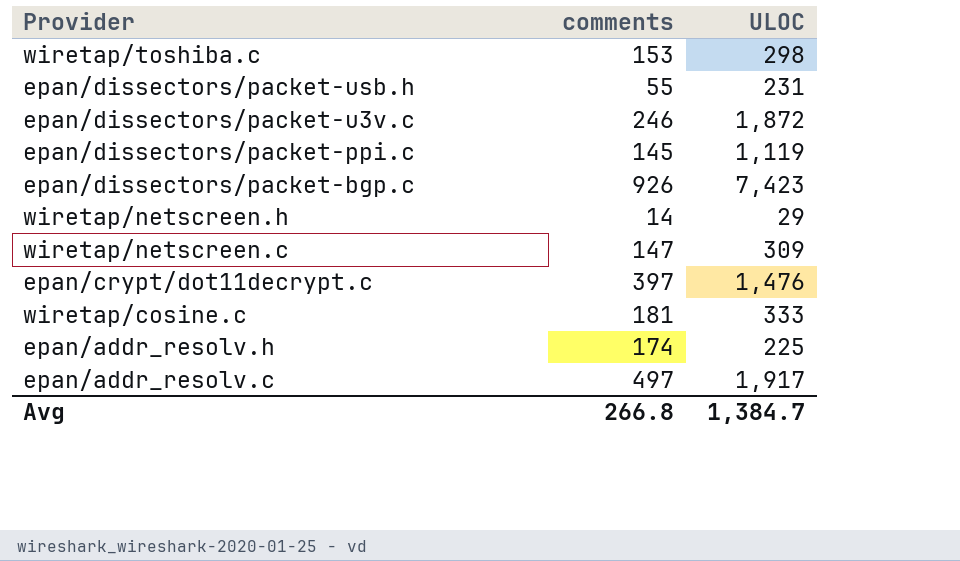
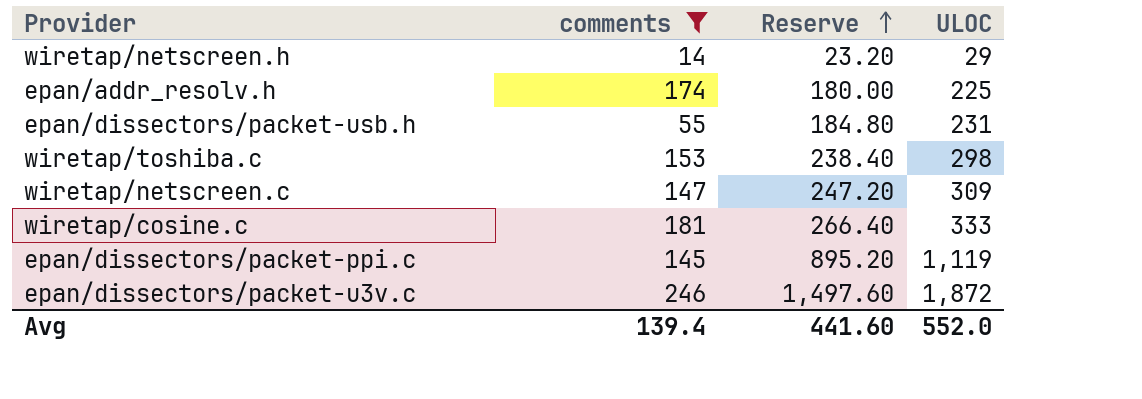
filter: none -> comments <= 246
row order: none -> Reserve ascending
column Reserve | formula: none -> [ULOC] * 0.8
Avg | comments: 266.8 -> 139.4
Avg | ULOC: 1,384.7 -> 552.0

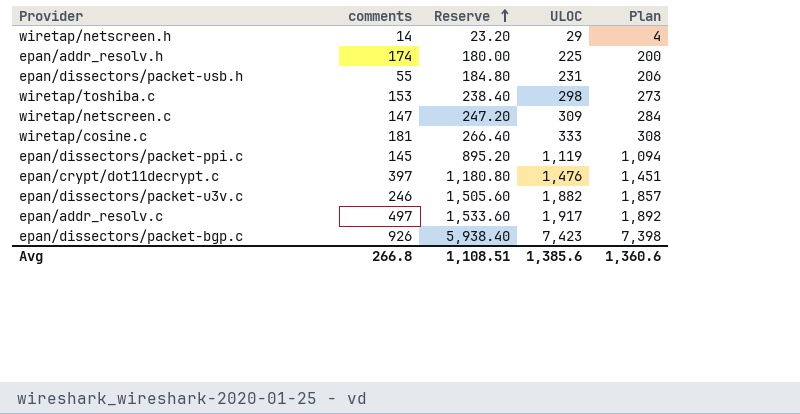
filter: comments <= 246 -> none
column Plan | formula: none -> [ULOC] - 25
epan/dissectors/packet-u3v.c | Reserve: 1,497.60 -> 1,505.60
epan/dissectors/packet-u3v.c | ULOC: 1,872 -> 1,882
Avg | comments: 139.4 -> 266.8
Avg | Reserve: 441.60 -> 1,108.51
Avg | ULOC: 552.0 -> 1,385.6

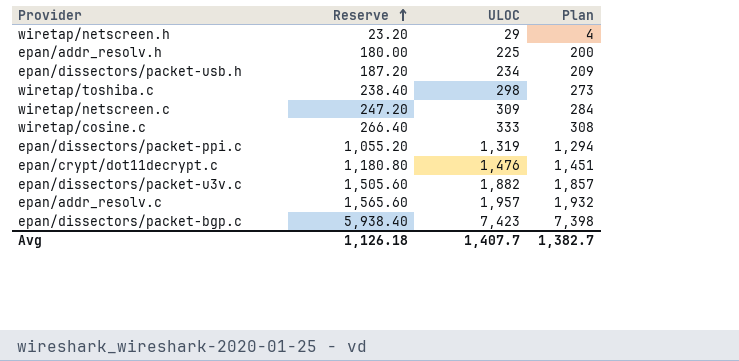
column comments | position: 2 -> none
epan/dissectors/packet-usb.h | Reserve: 184.80 -> 187.20
epan/dissectors/packet-usb.h | ULOC: 231 -> 234
epan/dissectors/packet-usb.h | Plan: 206 -> 209
epan/dissectors/packet-ppi.c | Reserve: 895.20 -> 1,055.20
epan/dissectors/packet-ppi.c | ULOC: 1,119 -> 1,319
epan/dissectors/packet-ppi.c | Plan: 1,094 -> 1,294
epan/addr_resolv.c | Reserve: 1,533.60 -> 1,565.60
epan/addr_resolv.c | ULOC: 1,917 -> 1,957
epan/addr_resolv.c | Plan: 1,892 -> 1,932
Avg | Reserve: 1,108.51 -> 1,126.18
Avg | ULOC: 1,385.6 -> 1,407.7
Avg | Plan: 1,360.6 -> 1,382.7

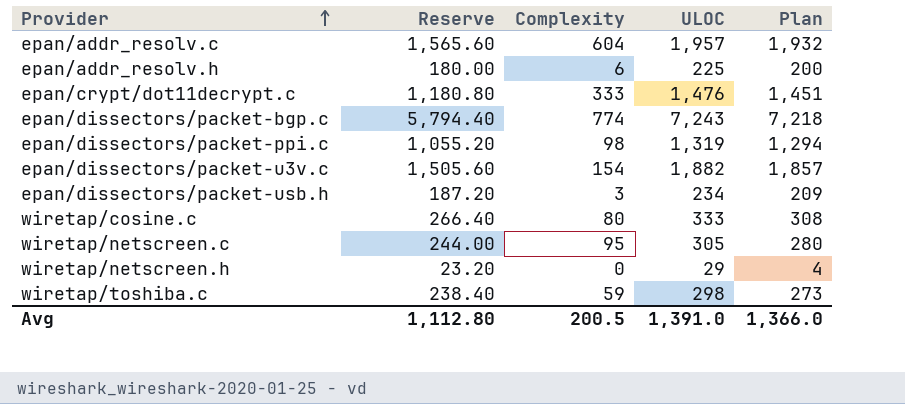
row order: Reserve ascending -> Provider ascending
column Complexity | position: none -> 3
epan/dissectors/packet-bgp.c | Reserve: 5,938.40 -> 5,794.40
epan/dissectors/packet-bgp.c | ULOC: 7,423 -> 7,243
epan/dissectors/packet-bgp.c | Plan: 7,398 -> 7,218
wiretap/netscreen.c | Reserve: 247.20 -> 244.00
wiretap/netscreen.c | ULOC: 309 -> 305
wiretap/netscreen.c | Plan: 284 -> 280
Avg | Reserve: 1,126.18 -> 1,112.80
Avg | ULOC: 1,407.7 -> 1,391.0
Avg | Plan: 1,382.7 -> 1,366.0

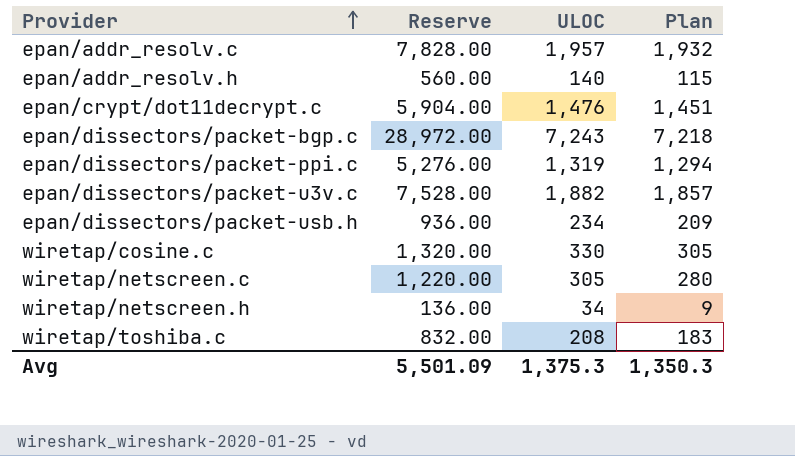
column Complexity | position: 3 -> none
column Reserve | formula: [ULOC] * 0.8 -> [ULOC] * 4
epan/addr_resolv.h | ULOC: 225 -> 140
epan/addr_resolv.h | Plan: 200 -> 115
wiretap/cosine.c | ULOC: 333 -> 330
wiretap/cosine.c | Plan: 308 -> 305
wiretap/netscreen.h | ULOC: 29 -> 34
wiretap/netscreen.h | Plan: 4 -> 9
wiretap/toshiba.c | ULOC: 298 -> 208
wiretap/toshiba.c | Plan: 273 -> 183
Avg | Reserve: 1,112.80 -> 5,501.09
Avg | ULOC: 1,391.0 -> 1,375.3
Avg | Plan: 1,366.0 -> 1,350.3

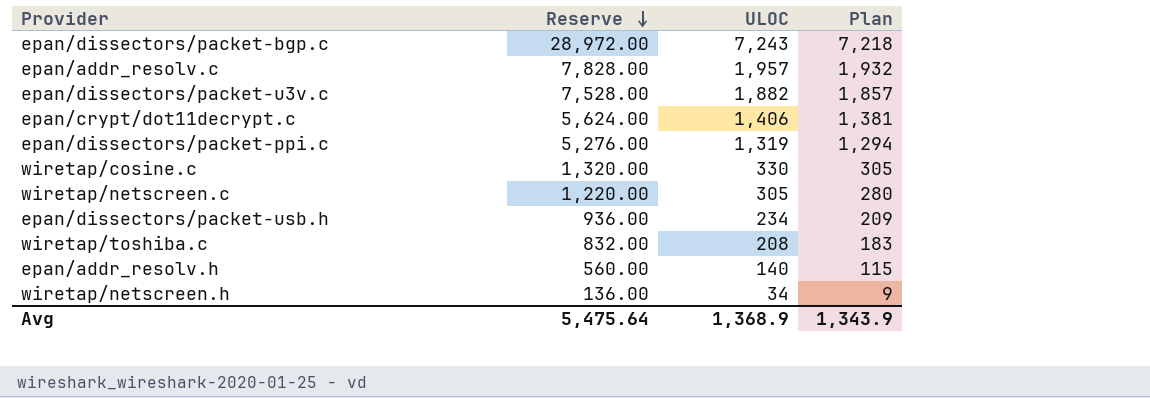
row order: Provider ascending -> Reserve descending
epan/crypt/dot11decrypt.c | Reserve: 5,904.00 -> 5,624.00
epan/crypt/dot11decrypt.c | ULOC: 1,476 -> 1,406
epan/crypt/dot11decrypt.c | Plan: 1,451 -> 1,381
Avg | Reserve: 5,501.09 -> 5,475.64
Avg | ULOC: 1,375.3 -> 1,368.9
Avg | Plan: 1,350.3 -> 1,343.9

